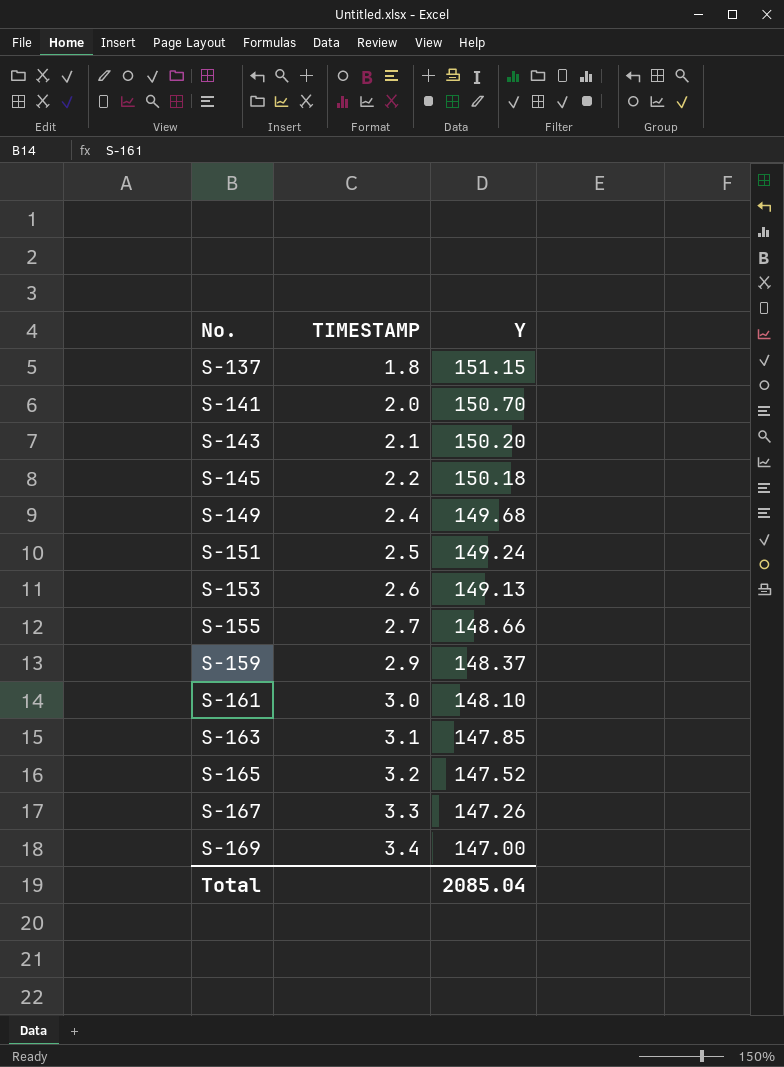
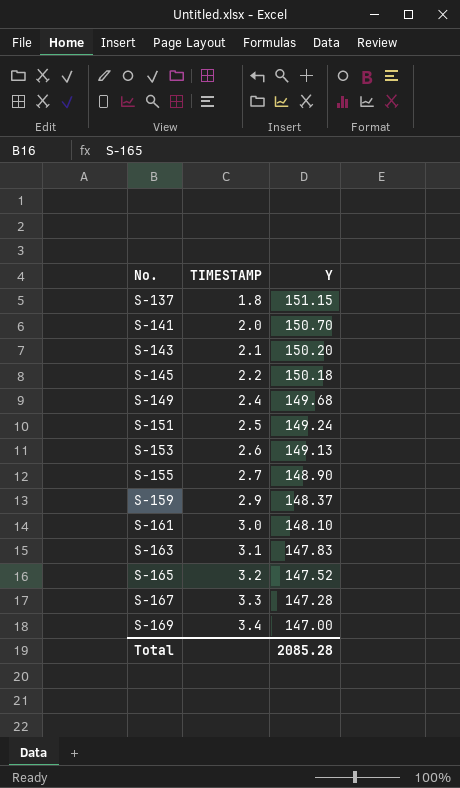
S-155 | Y: 148.66 -> 148.90
S-163 | Y: 147.85 -> 147.83
S-167 | Y: 147.26 -> 147.28
Total | Y: 2085.04 -> 2085.28

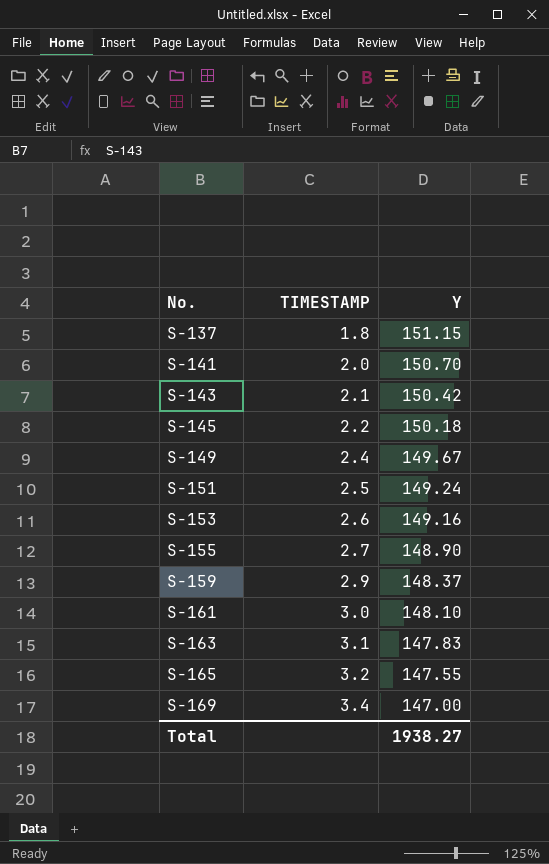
row S-167: 3.3 | 147.28 -> none
S-143 | Y: 150.20 -> 150.42
S-149 | Y: 149.68 -> 149.67
S-153 | Y: 149.13 -> 149.16
S-165 | Y: 147.52 -> 147.55
Total | Y: 2085.28 -> 1938.27

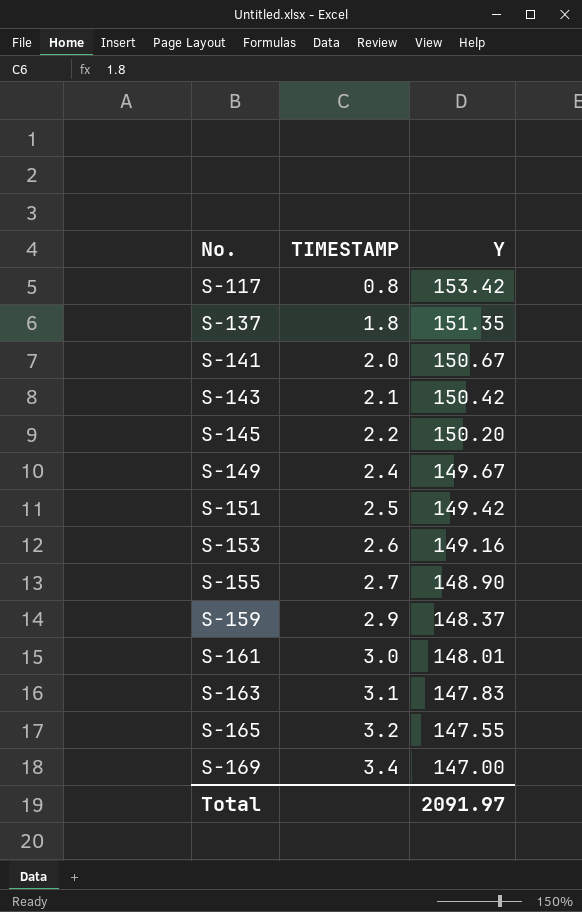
row S-117: none -> 0.8 | 153.42
S-137 | Y: 151.15 -> 151.35
S-141 | Y: 150.70 -> 150.67
S-145 | Y: 150.18 -> 150.20
S-151 | Y: 149.24 -> 149.42
S-161 | Y: 148.10 -> 148.01
Total | Y: 1938.27 -> 2091.97

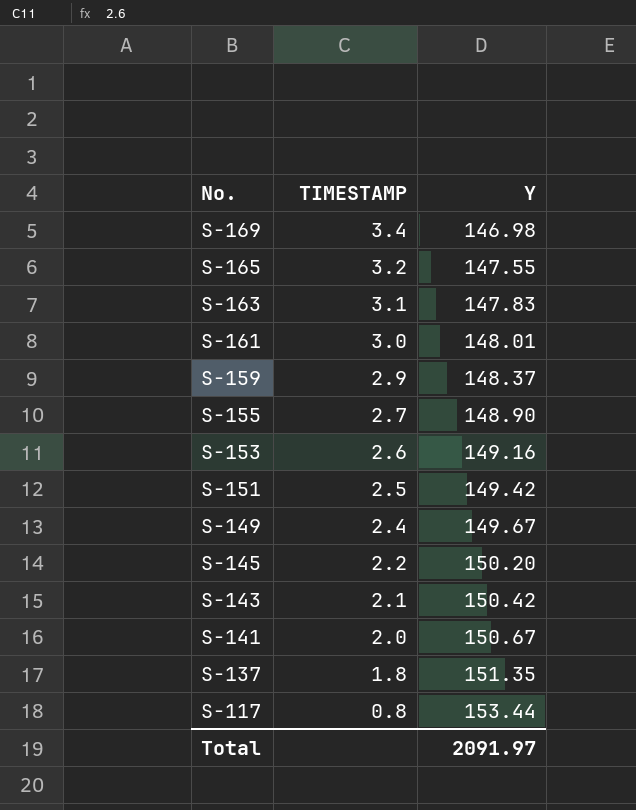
row order: No. ascending -> No. descending
S-169 | Y: 147.00 -> 146.98
S-117 | Y: 153.42 -> 153.44

